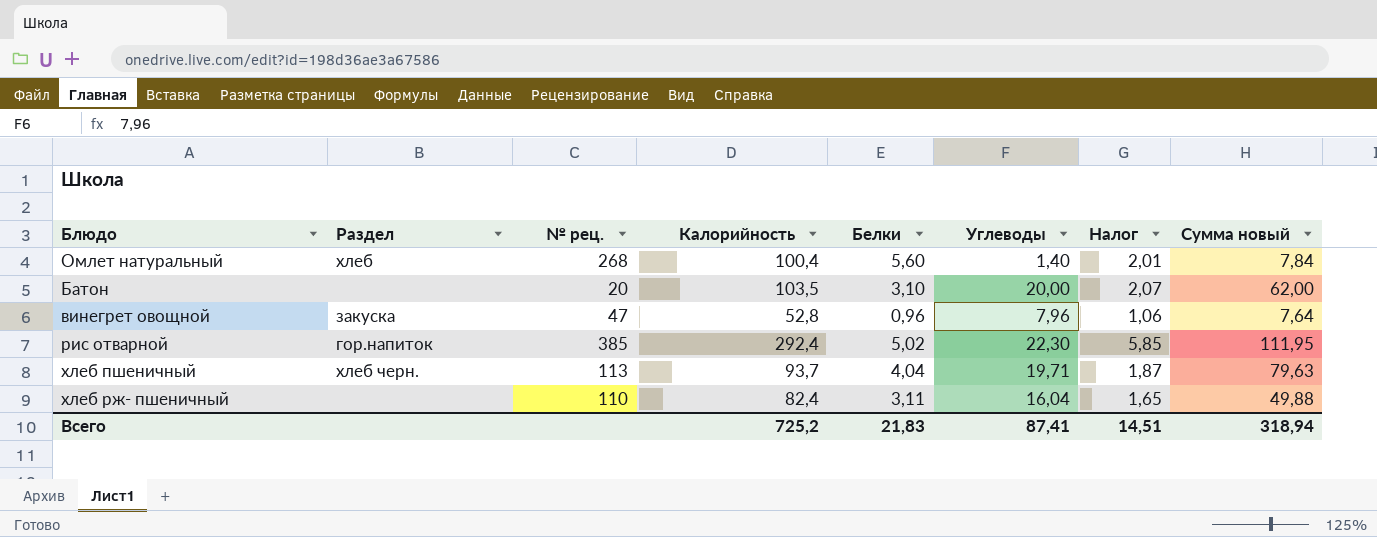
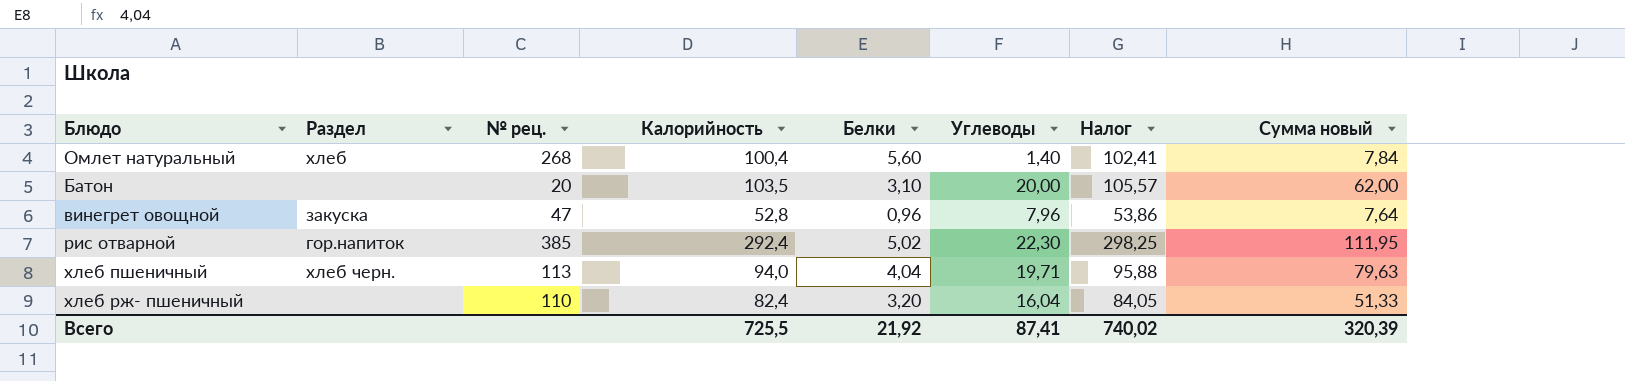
column Налог | formula: [Калорийность] * 0,02 -> [Калорийность] * 1,02
хлеб пшеничный | Калорийность: 93,7 -> 94,0
хлеб рж- пшеничный | Белки: 3,11 -> 3,20
хлеб рж- пшеничный | Сумма новый: 49,88 -> 51,33
Всего | Калорийность: 725,2 -> 725,5
Всего | Белки: 21,83 -> 21,92
Всего | Налог: 14,51 -> 740,02
Всего | Сумма новый: 318,94 -> 320,39

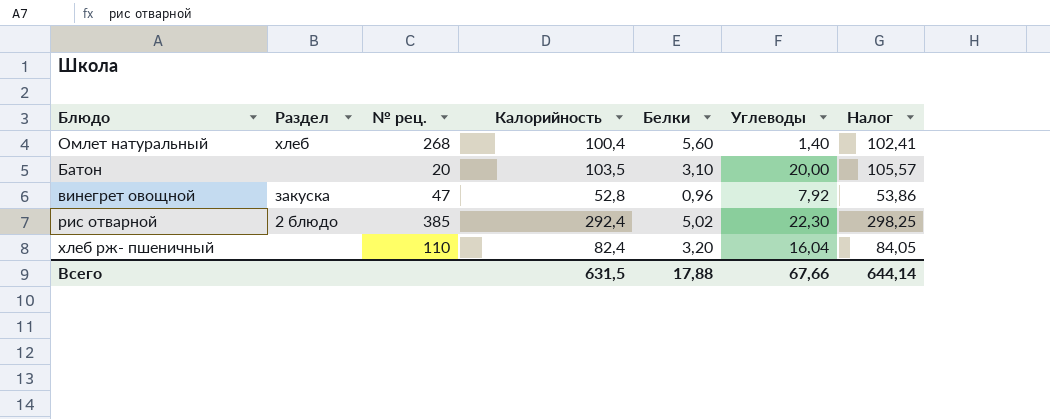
column Сумма новый | formula: [Белки] * [Углеводы] -> none
row хлеб пшеничный: хлеб черн. | 113 | 94,0 | 4,04 | 19,71 | 95,88 | 79,63 -> none
винегрет овощной | Углеводы: 7,96 -> 7,92
рис отварной | Раздел: гор.напиток -> 2 блюдо
Всего | Калорийность: 725,5 -> 631,5
Всего | Белки: 21,92 -> 17,88
Всего | Углеводы: 87,41 -> 67,66
Всего | Налог: 740,02 -> 644,14

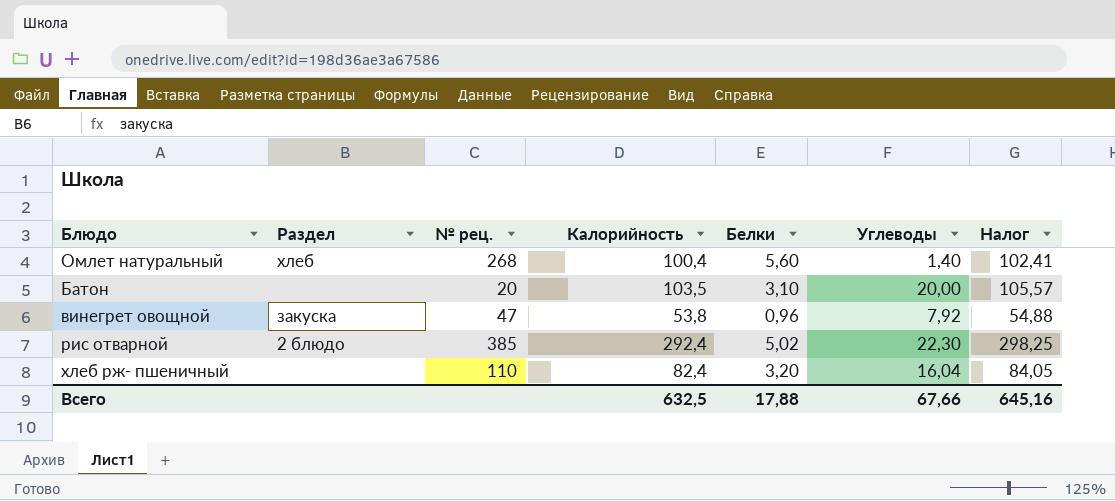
винегрет овощной | Калорийность: 52,8 -> 53,8
винегрет овощной | Налог: 53,86 -> 54,88
Всего | Калорийность: 631,5 -> 632,5
Всего | Налог: 644,14 -> 645,16

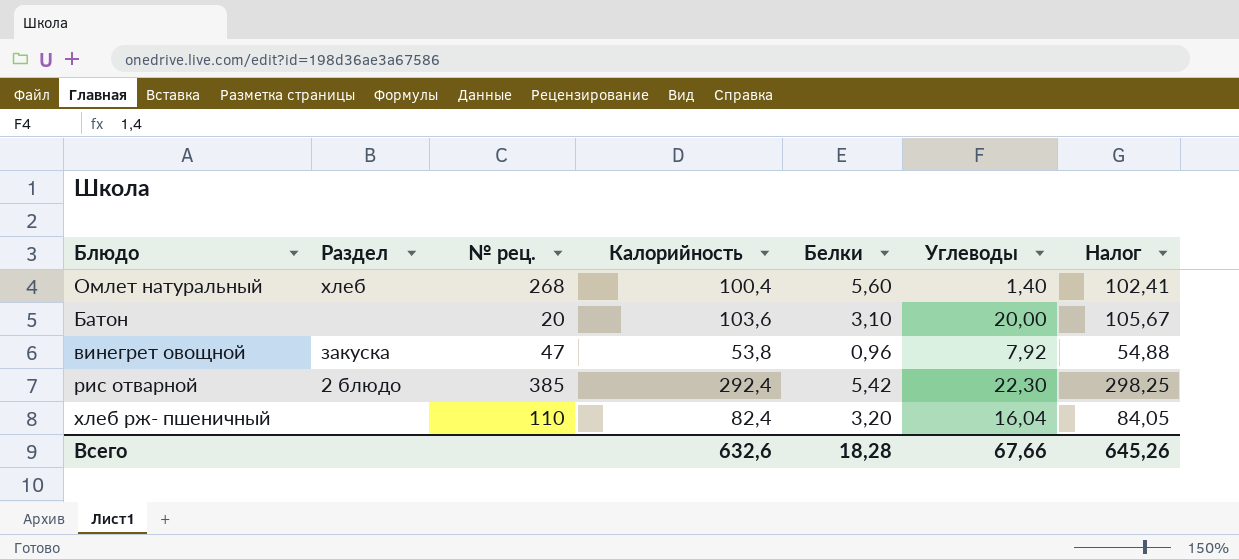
Батон | Калорийность: 103,5 -> 103,6
Батон | Налог: 105,57 -> 105,67
рис отварной | Белки: 5,02 -> 5,42
Всего | Калорийность: 632,5 -> 632,6
Всего | Белки: 17,88 -> 18,28
Всего | Налог: 645,16 -> 645,26

